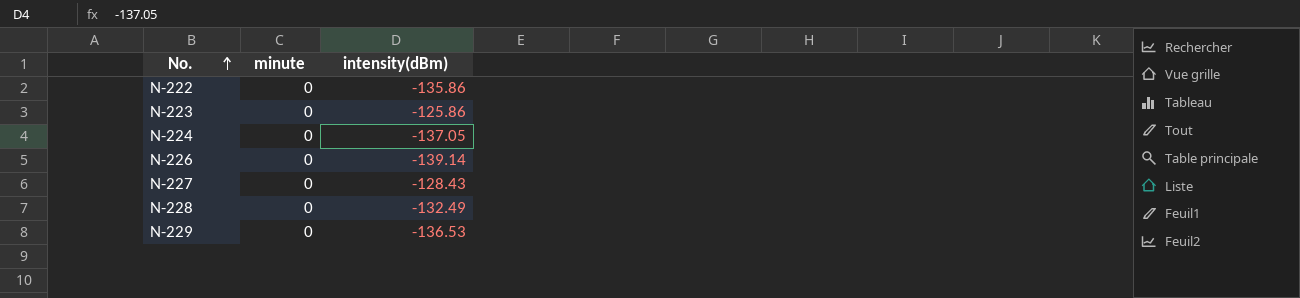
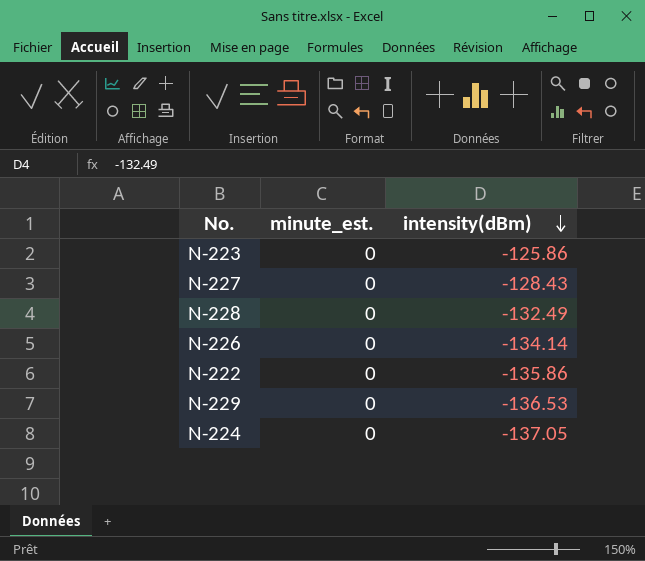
row order: No. ascending -> intensity(dBm) descending
column name: minute -> minute_est.
N-226 | intensity(dBm): -139.14 -> -134.14

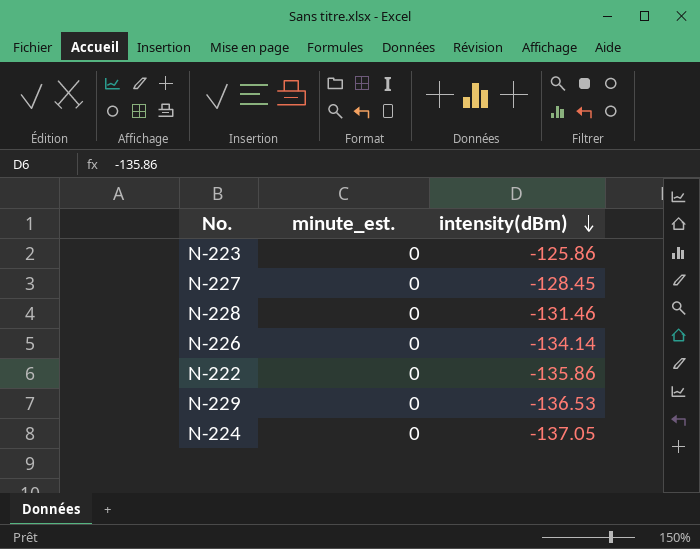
N-227 | intensity(dBm): -128.43 -> -128.45
N-228 | intensity(dBm): -132.49 -> -131.46

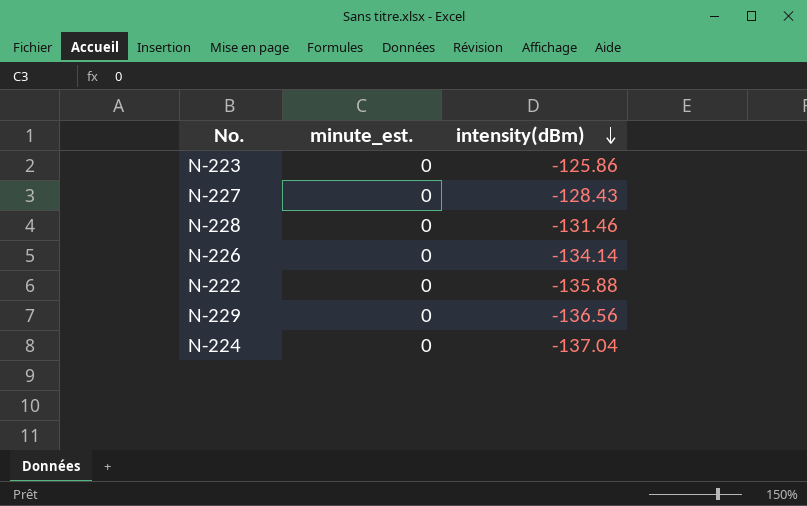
N-227 | intensity(dBm): -128.45 -> -128.43
N-222 | intensity(dBm): -135.86 -> -135.88
N-229 | intensity(dBm): -136.53 -> -136.56
N-224 | intensity(dBm): -137.05 -> -137.04

